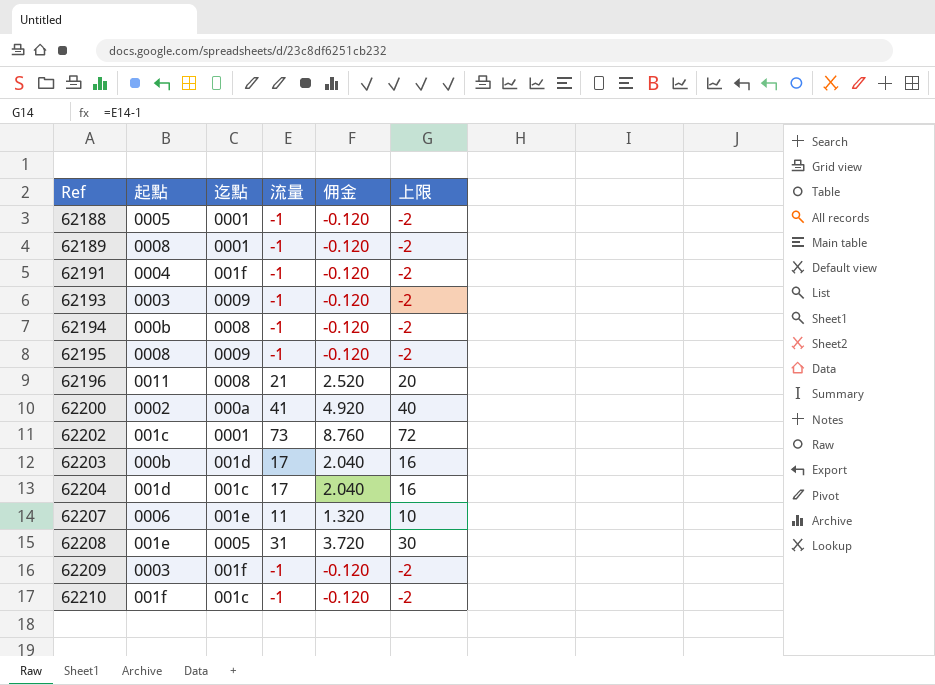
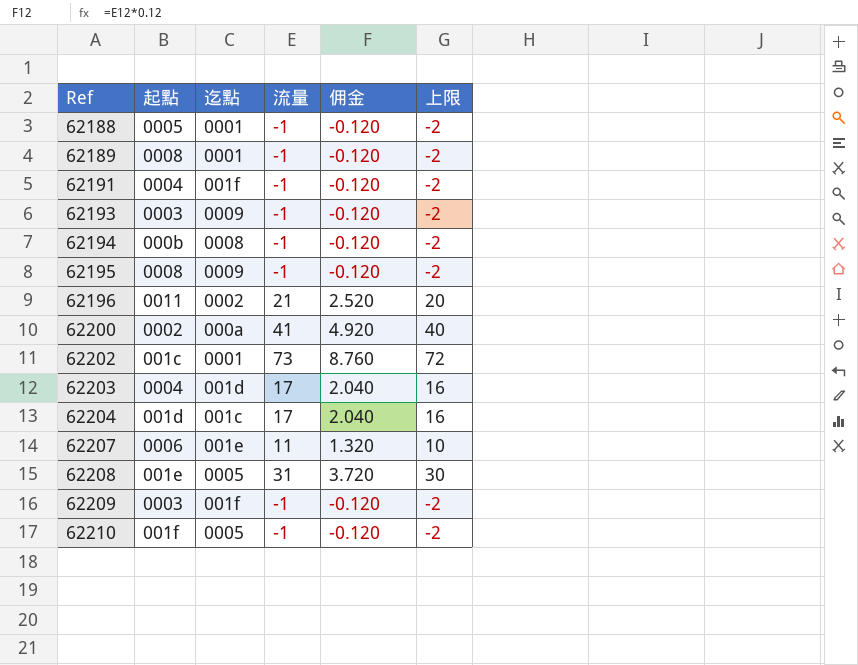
62196 | 迄點: 0008 -> 0002
62203 | 起點: 000b -> 0004
62210 | 迄點: 001c -> 0005

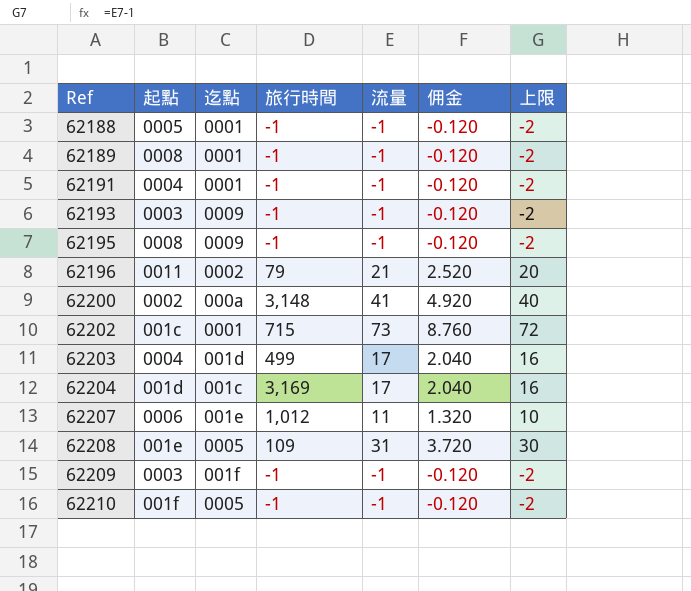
column 旅行時間 | position: none -> 4
row 62194: 000b | 0008 | -1 | -0.120 | -2 -> none
62191 | 迄點: 001f -> 0001

